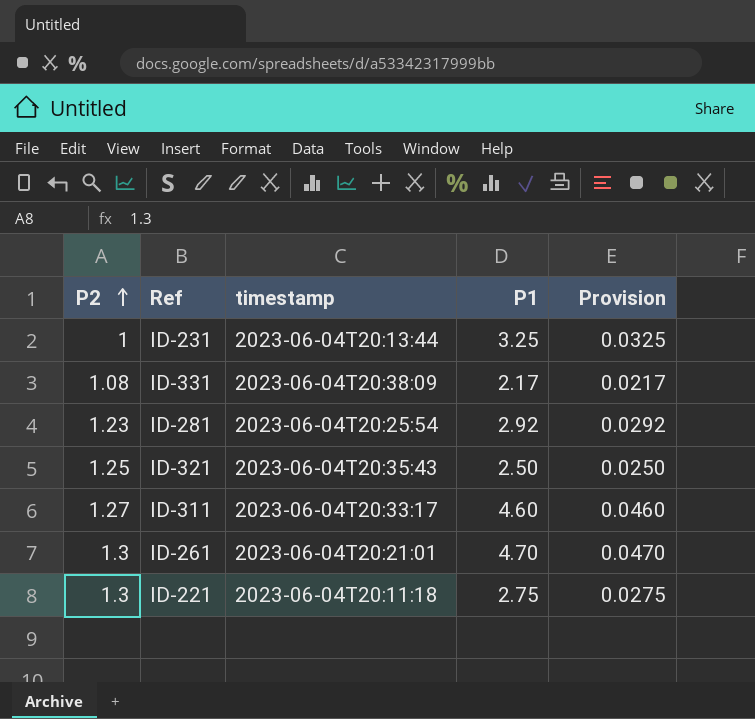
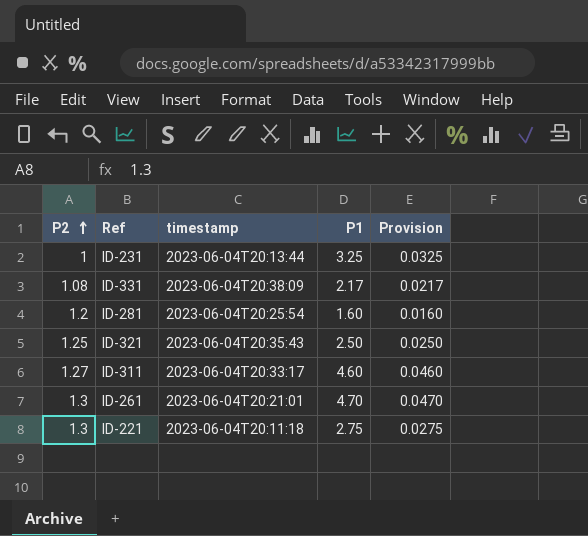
ID-281 | P2: 1.23 -> 1.2
ID-281 | P1: 2.92 -> 1.60
ID-281 | Provision: 0.0292 -> 0.0160

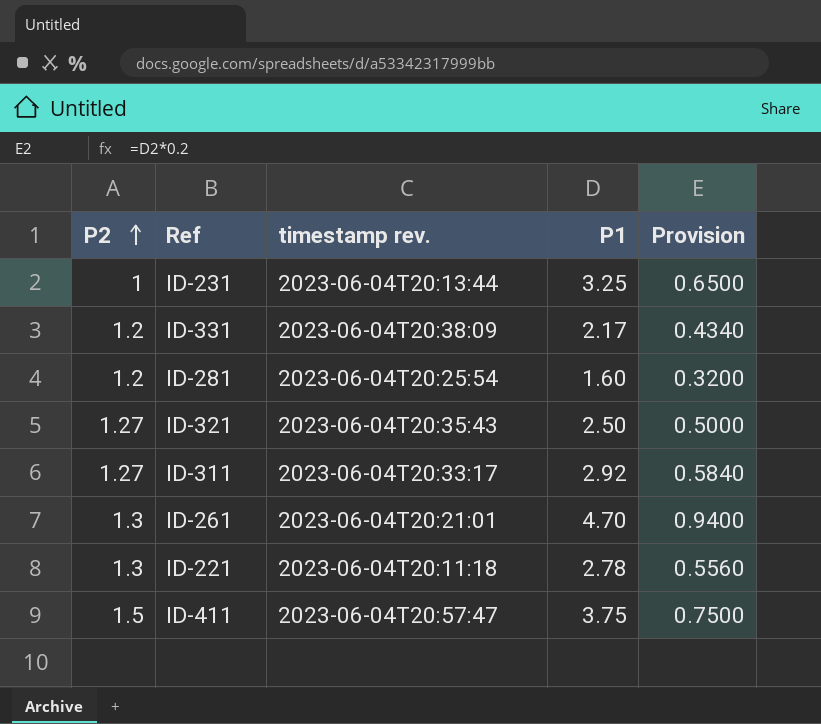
column name: timestamp -> timestamp rev.
column Provision | formula: [P1] * 0.01 -> [P1] * 0.2
ID-331 | P2: 1.08 -> 1.2
ID-321 | P2: 1.25 -> 1.27
ID-311 | P1: 4.60 -> 2.92
ID-221 | P1: 2.75 -> 2.78
row ID-411: none -> 1.5 | 2023-06-04T20:57:47 | 3.75 | 0.7500

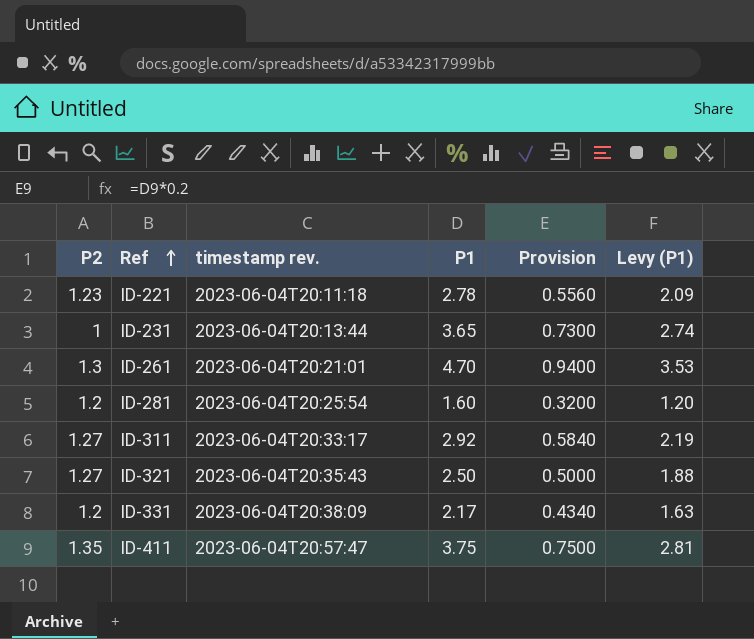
row order: P2 ascending -> Ref ascending
column Levy (P1) | formula: none -> [P1] * 0.75
ID-221 | P2: 1.3 -> 1.23
ID-231 | P1: 3.25 -> 3.65
ID-231 | Provision: 0.6500 -> 0.7300
ID-411 | P2: 1.5 -> 1.35

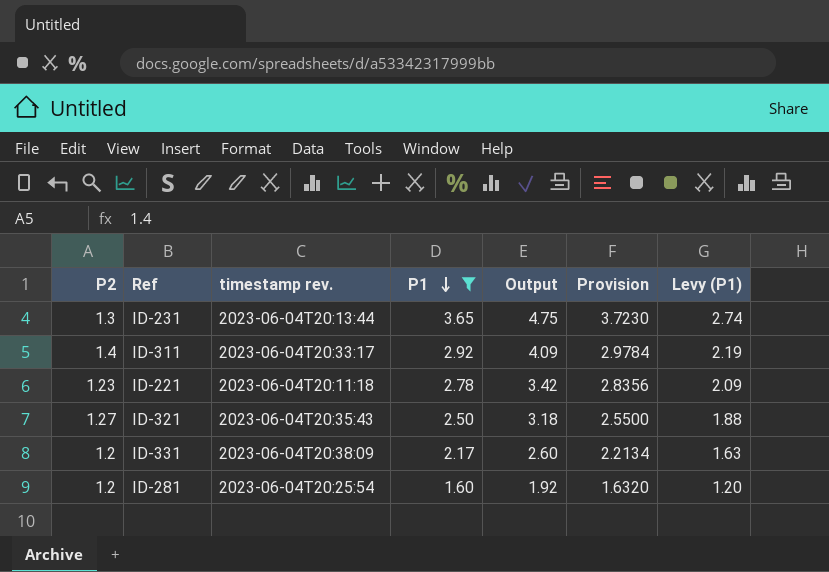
filter: none -> P1 <= 3.65
row order: Ref ascending -> P1 descending
column Output | formula: none -> [P2] * [P1]
column Provision | formula: [P1] * 0.2 -> [P1] * 1.02
ID-231 | P2: 1 -> 1.3
ID-311 | P2: 1.27 -> 1.4

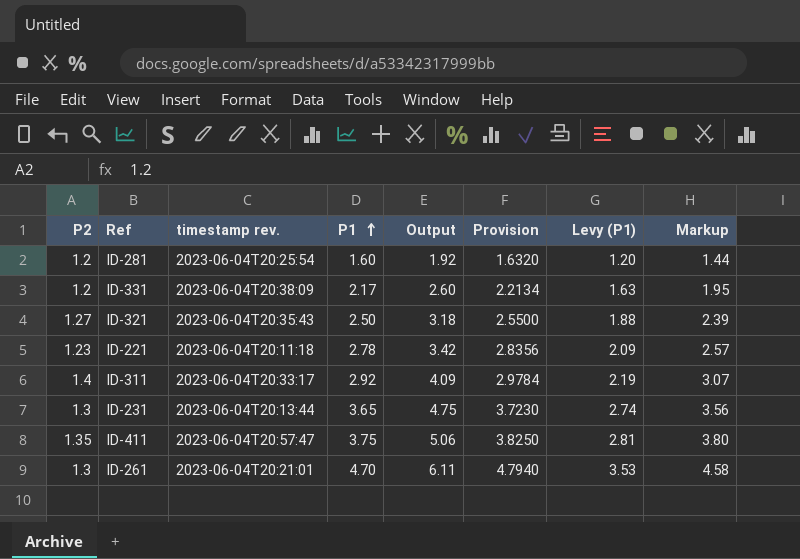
filter: P1 <= 3.65 -> none
row order: P1 descending -> P1 ascending
column Markup | formula: none -> [Output] * 0.75

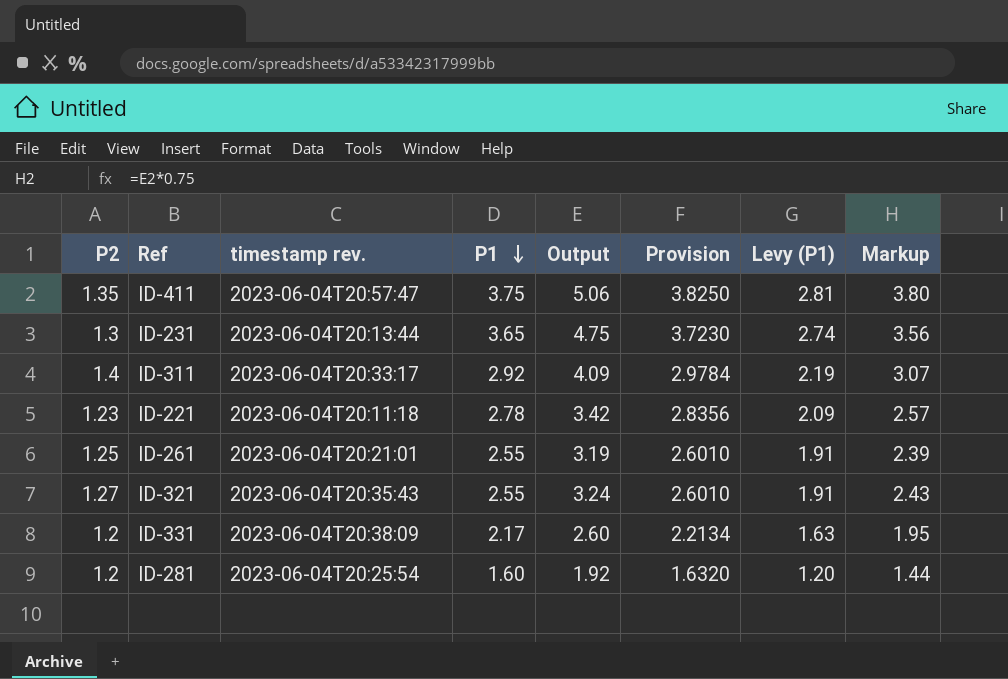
row order: P1 ascending -> P1 descending
ID-261 | P2: 1.3 -> 1.25
ID-261 | P1: 4.70 -> 2.55
ID-261 | Output: 6.11 -> 3.19
ID-261 | Provision: 4.7940 -> 2.6010
ID-261 | Levy (P1): 3.53 -> 1.91
ID-261 | Markup: 4.58 -> 2.39
ID-321 | P1: 2.50 -> 2.55
ID-321 | Output: 3.18 -> 3.24
ID-321 | Provision: 2.5500 -> 2.6010
ID-321 | Levy (P1): 1.88 -> 1.91
ID-321 | Markup: 2.39 -> 2.43

